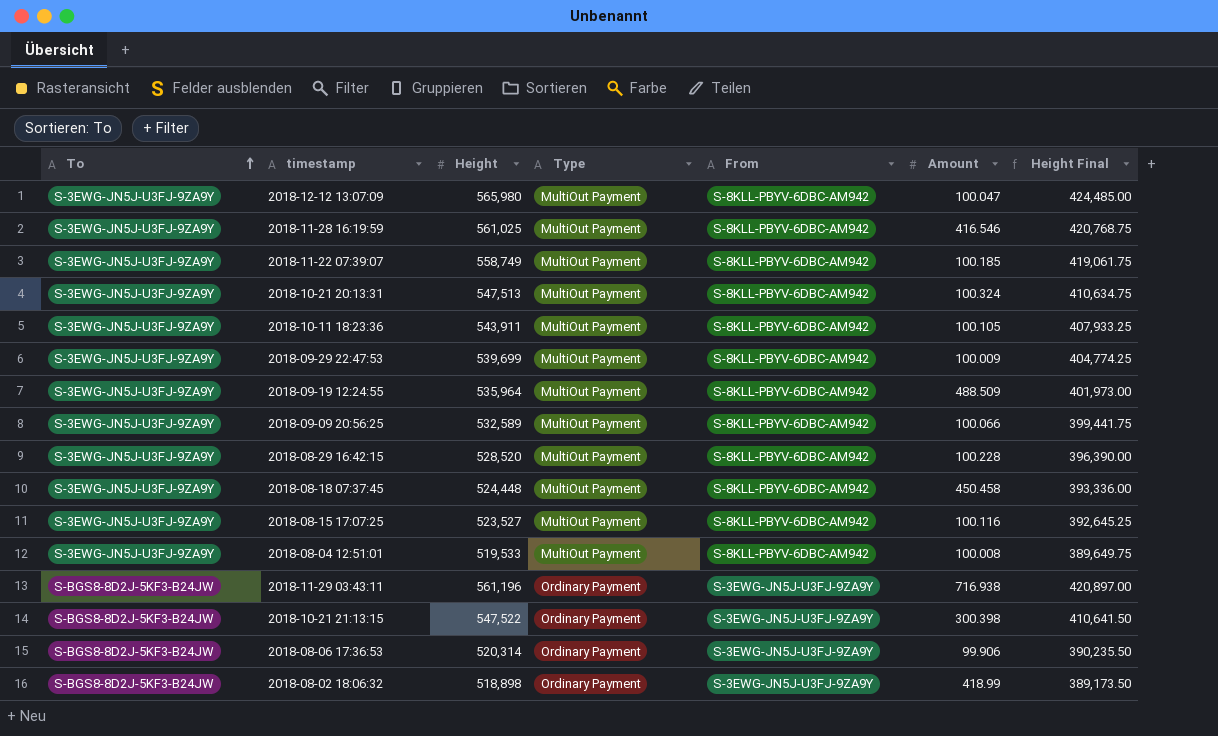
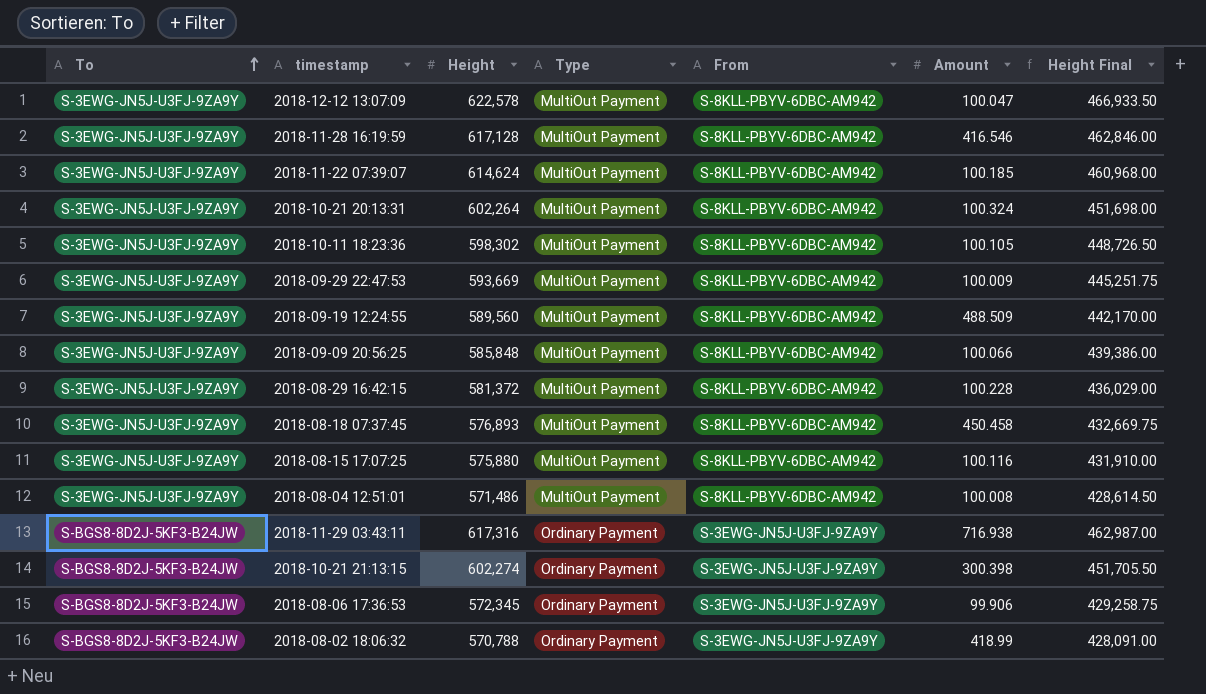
2018-12-12 13:07:09 | Height: 565,980 -> 622,578
2018-12-12 13:07:09 | Height Final: 424,485.00 -> 466,933.50
2018-11-28 16:19:59 | Height: 561,025 -> 617,128
2018-11-28 16:19:59 | Height Final: 420,768.75 -> 462,846.00
2018-11-22 07:39:07 | Height: 558,749 -> 614,624
2018-11-22 07:39:07 | Height Final: 419,061.75 -> 460,968.00
2018-10-21 20:13:31 | Height: 547,513 -> 602,264
2018-10-21 20:13:31 | Height Final: 410,634.75 -> 451,698.00
2018-10-11 18:23:36 | Height: 543,911 -> 598,302
2018-10-11 18:23:36 | Height Final: 407,933.25 -> 448,726.50
2018-09-29 22:47:53 | Height: 539,699 -> 593,669
2018-09-29 22:47:53 | Height Final: 404,774.25 -> 445,251.75
2018-09-19 12:24:55 | Height: 535,964 -> 589,560
2018-09-19 12:24:55 | Height Final: 401,973.00 -> 442,170.00
2018-09-09 20:56:25 | Height: 532,589 -> 585,848
2018-09-09 20:56:25 | Height Final: 399,441.75 -> 439,386.00
2018-08-29 16:42:15 | Height: 528,520 -> 581,372
2018-08-29 16:42:15 | Height Final: 396,390.00 -> 436,029.00
2018-08-18 07:37:45 | Height: 524,448 -> 576,893
2018-08-18 07:37:45 | Height Final: 393,336.00 -> 432,669.75
2018-08-15 17:07:25 | Height: 523,527 -> 575,880
2018-08-15 17:07:25 | Height Final: 392,645.25 -> 431,910.00
2018-08-04 12:51:01 | Height: 519,533 -> 571,486
2018-08-04 12:51:01 | Height Final: 389,649.75 -> 428,614.50
2018-11-29 03:43:11 | Height: 561,196 -> 617,316
2018-11-29 03:43:11 | Height Final: 420,897.00 -> 462,987.00
2018-10-21 21:13:15 | Height: 547,522 -> 602,274
2018-10-21 21:13:15 | Height Final: 410,641.50 -> 451,705.50
2018-08-06 17:36:53 | Height: 520,314 -> 572,345
2018-08-06 17:36:53 | Height Final: 390,235.50 -> 429,258.75
2018-08-02 18:06:32 | Height: 518,898 -> 570,788
2018-08-02 18:06:32 | Height Final: 389,173.50 -> 428,091.00

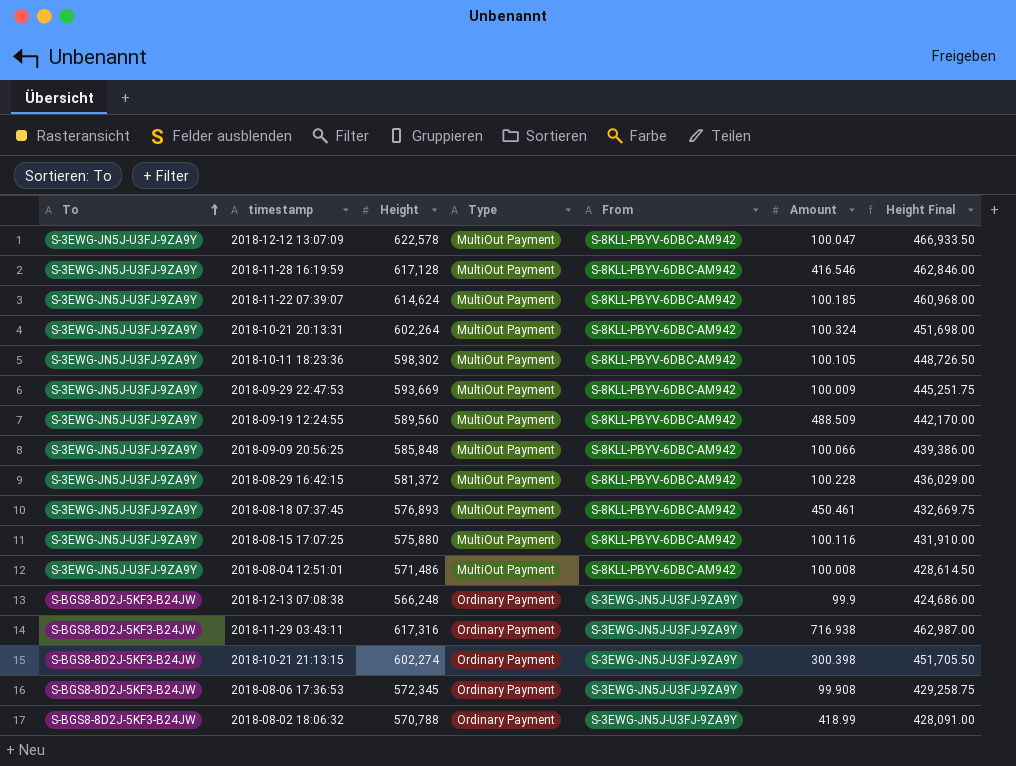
2018-08-18 07:37:45 | Amount: 450.458 -> 450.461
row 2018-12-13 07:08:38: none -> S-BGS8-8D2J-5KF3-B24JW | 566,248 | Ordinary Payment | S-3EWG-JN5J-U3FJ-9ZA9Y | 99.9 | 424,686.00
2018-08-06 17:36:53 | Amount: 99.906 -> 99.908

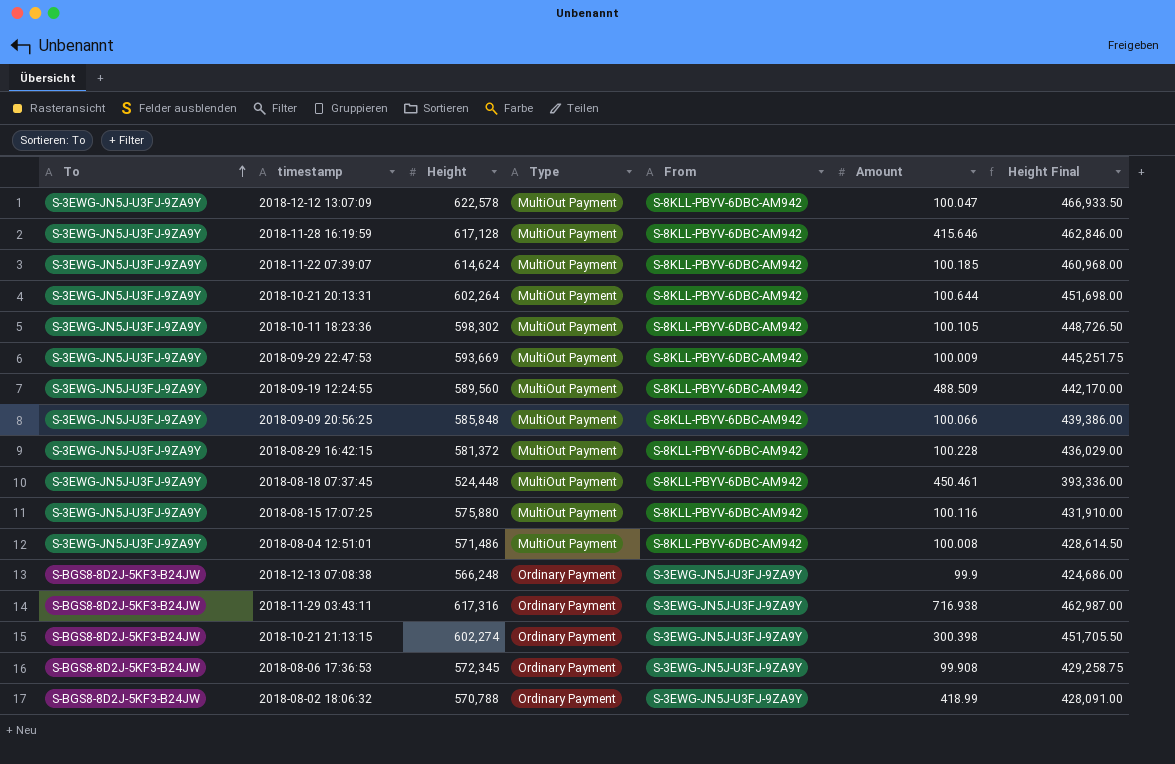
2018-11-28 16:19:59 | Amount: 416.546 -> 415.646
2018-10-21 20:13:31 | Amount: 100.324 -> 100.644
2018-08-18 07:37:45 | Height: 576,893 -> 524,448
2018-08-18 07:37:45 | Height Final: 432,669.75 -> 393,336.00

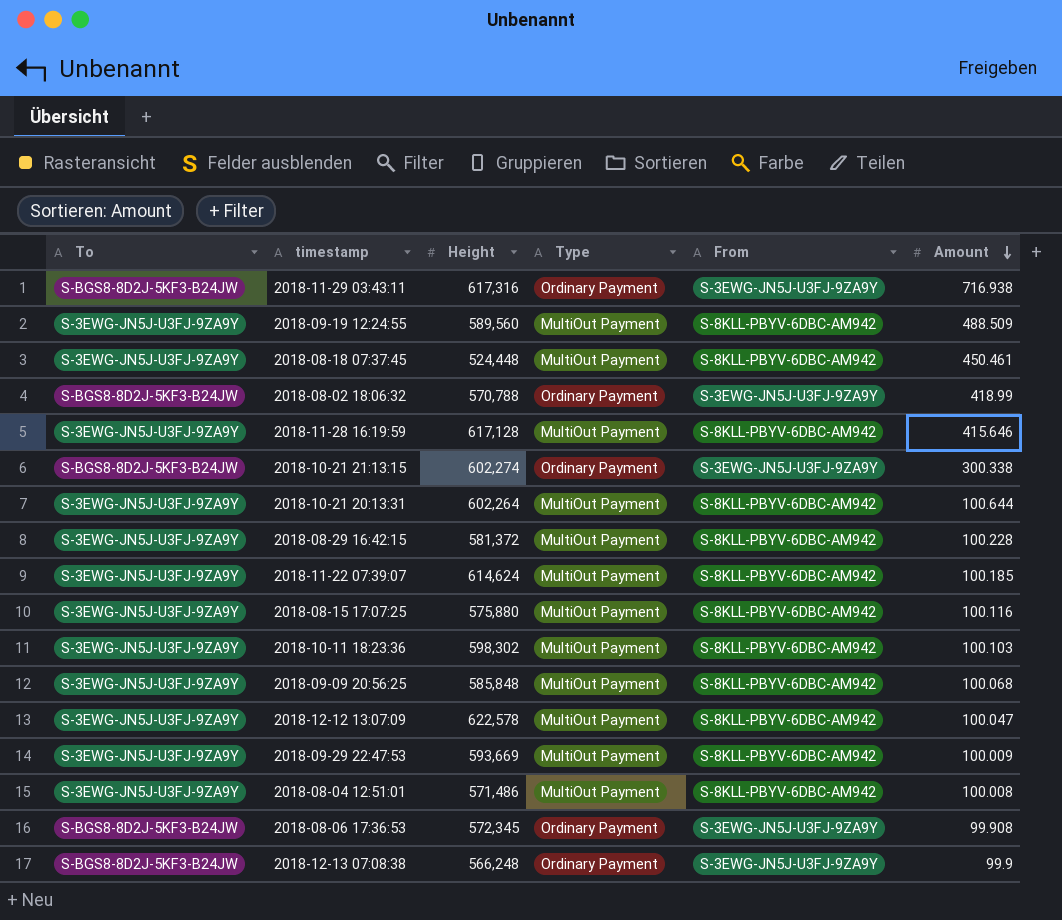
row order: To ascending -> Amount descending
column Height Final | formula: [Height] * 0.75 -> none
2018-10-21 21:13:15 | Amount: 300.398 -> 300.338
2018-10-11 18:23:36 | Amount: 100.105 -> 100.103
2018-09-09 20:56:25 | Amount: 100.066 -> 100.068

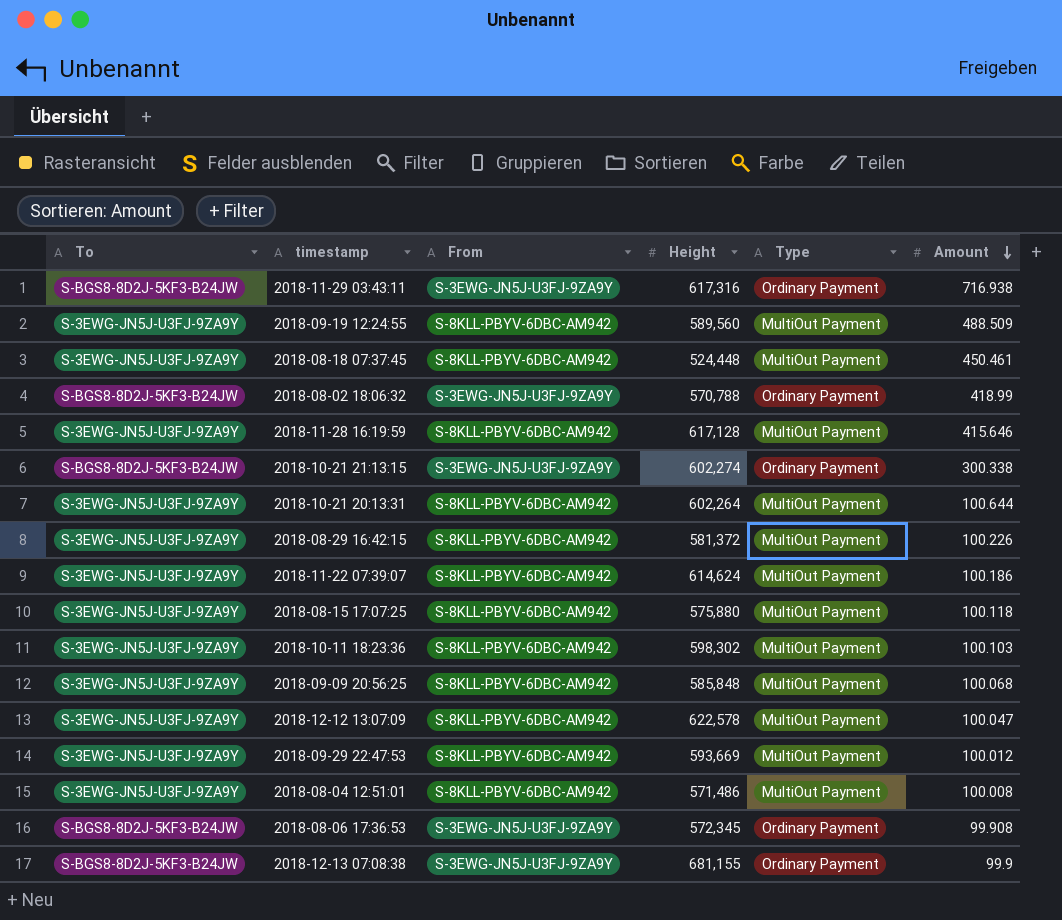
column From | position: 5 -> 3
2018-08-29 16:42:15 | Amount: 100.228 -> 100.226
2018-11-22 07:39:07 | Amount: 100.185 -> 100.186
2018-08-15 17:07:25 | Amount: 100.116 -> 100.118
2018-09-29 22:47:53 | Amount: 100.009 -> 100.012
2018-12-13 07:08:38 | Height: 566,248 -> 681,155

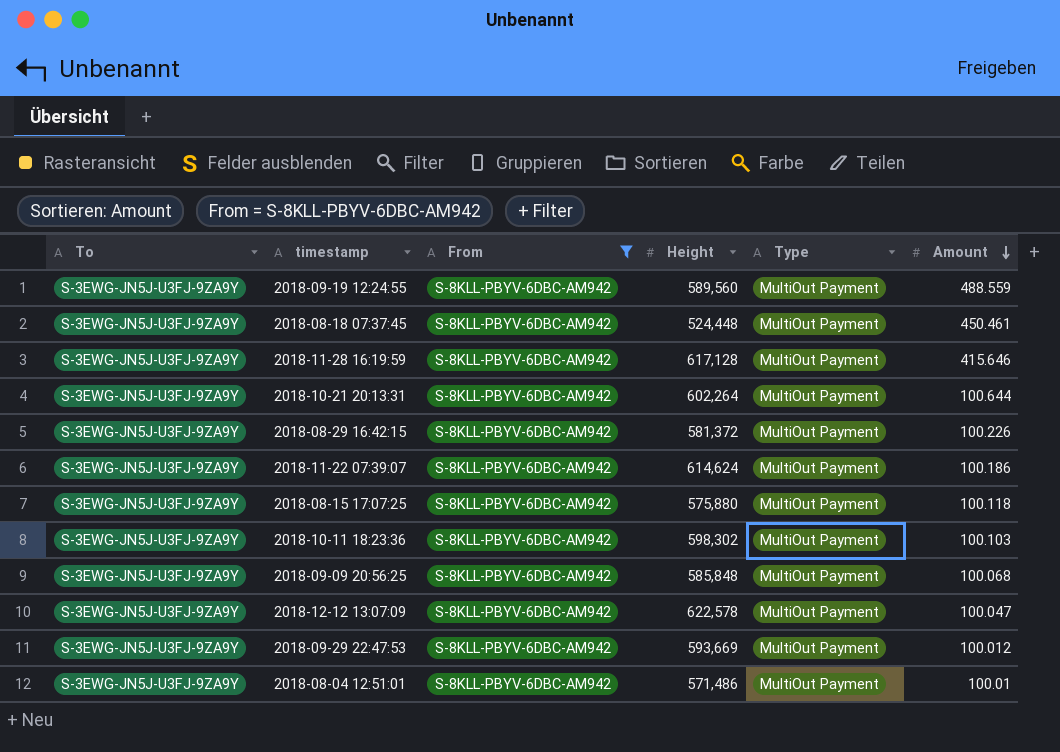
filter: none -> From = S-8KLL-PBYV-6DBC-AM942
2018-09-19 12:24:55 | Amount: 488.509 -> 488.559
2018-08-04 12:51:01 | Amount: 100.008 -> 100.01

